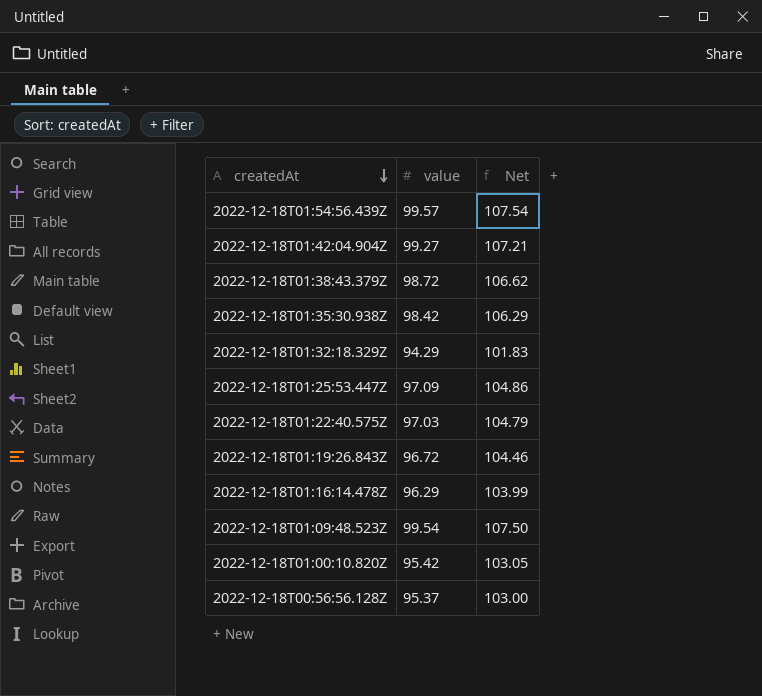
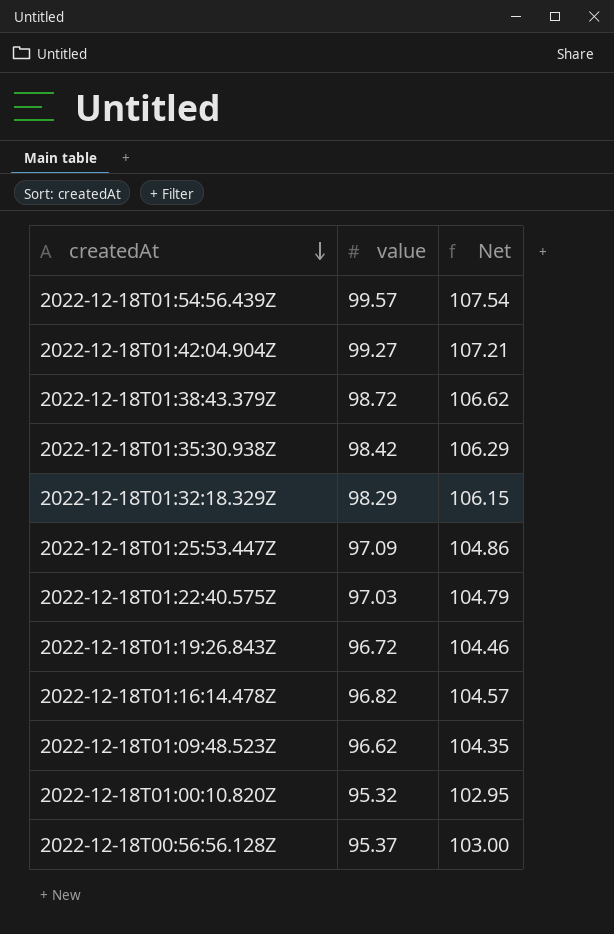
2022-12-18T01:32:18.329Z | value: 94.29 -> 98.29
2022-12-18T01:32:18.329Z | Net: 101.83 -> 106.15
2022-12-18T01:16:14.478Z | value: 96.29 -> 96.82
2022-12-18T01:16:14.478Z | Net: 103.99 -> 104.57
2022-12-18T01:09:48.523Z | value: 99.54 -> 96.62
2022-12-18T01:09:48.523Z | Net: 107.50 -> 104.35
2022-12-18T01:00:10.820Z | value: 95.42 -> 95.32
2022-12-18T01:00:10.820Z | Net: 103.05 -> 102.95

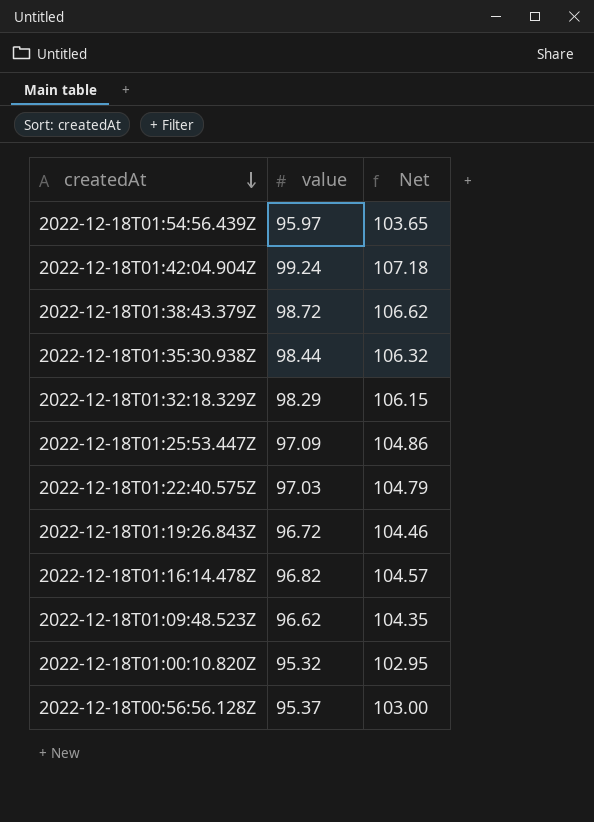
2022-12-18T01:54:56.439Z | value: 99.57 -> 95.97
2022-12-18T01:54:56.439Z | Net: 107.54 -> 103.65
2022-12-18T01:42:04.904Z | value: 99.27 -> 99.24
2022-12-18T01:42:04.904Z | Net: 107.21 -> 107.18
2022-12-18T01:35:30.938Z | value: 98.42 -> 98.44
2022-12-18T01:35:30.938Z | Net: 106.29 -> 106.32

